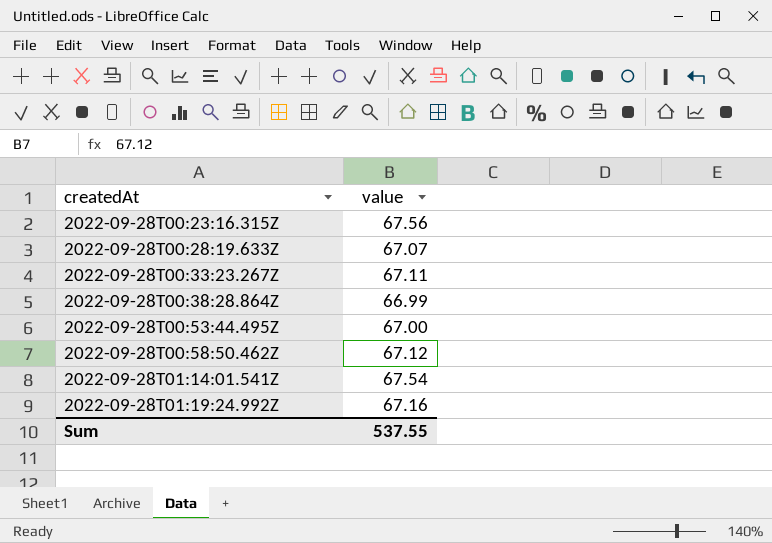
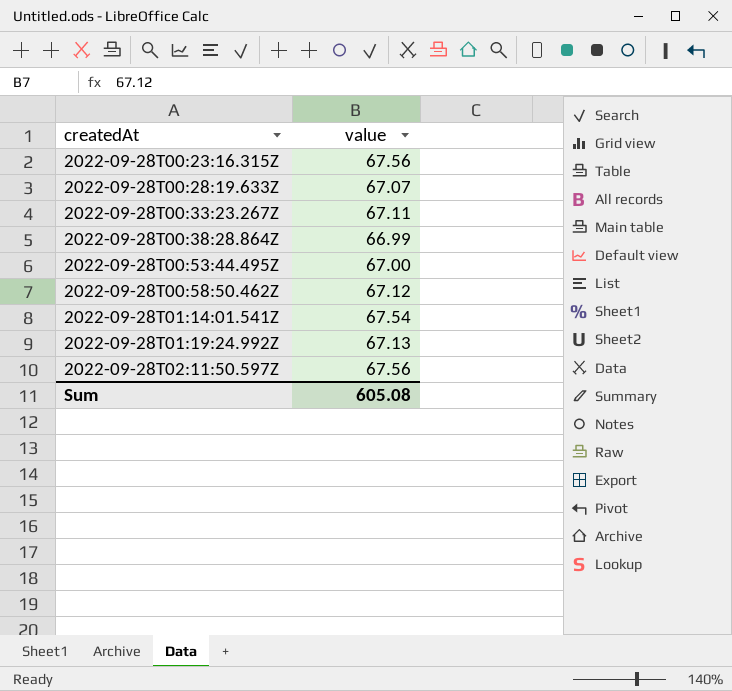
2022-09-28T01:19:24.992Z | value: 67.16 -> 67.13
row 2022-09-28T02:11:50.597Z: none -> 67.56
Sum | value: 537.55 -> 605.08

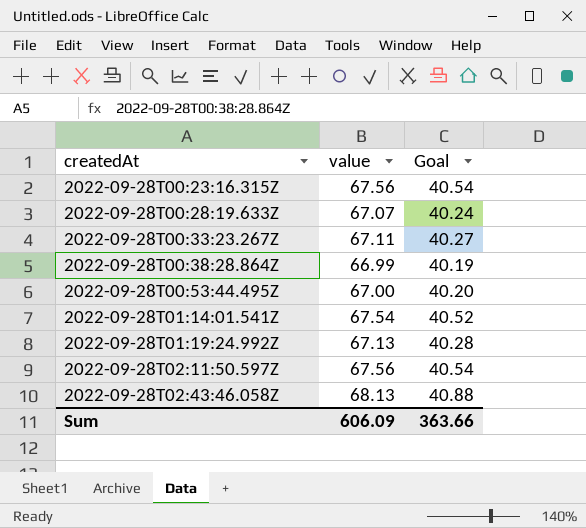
column Goal | formula: none -> [value] * 0.6
row 2022-09-28T00:58:50.462Z: 67.12 -> none
row 2022-09-28T02:43:46.058Z: none -> 68.13 | 40.88
Sum | value: 605.08 -> 606.09

